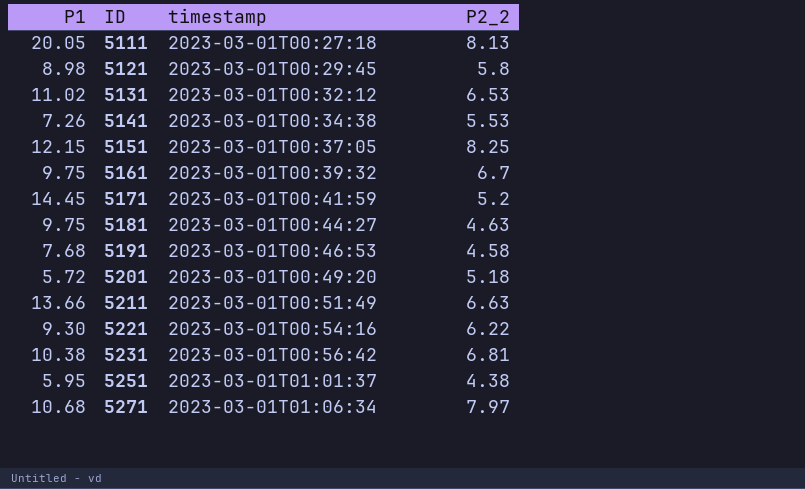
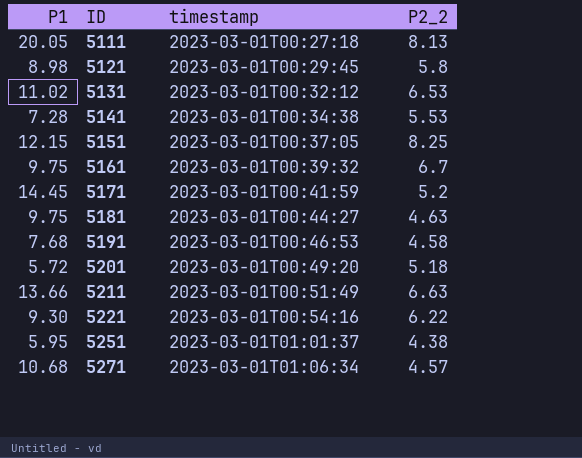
row 5231: 10.38 | 2023-03-01T00:56:42 | 6.81 -> none
5141 | P1: 7.26 -> 7.28
5271 | P2_2: 7.97 -> 4.57

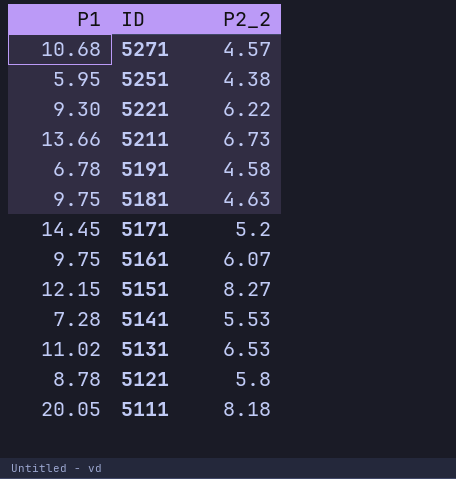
row order: ID ascending -> ID descending
column timestamp | position: 3 -> none
row 5201: 5.72 | 2023-03-01T00:49:20 | 5.18 -> none
5211 | P2_2: 6.63 -> 6.73
5191 | P1: 7.68 -> 6.78
5161 | P2_2: 6.7 -> 6.07
5151 | P2_2: 8.25 -> 8.27
5121 | P1: 8.98 -> 8.78
5111 | P2_2: 8.13 -> 8.18

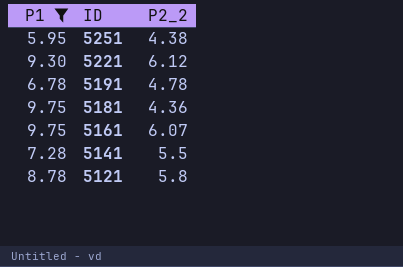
filter: none -> P1 <= 9.75
5221 | P2_2: 6.22 -> 6.12
5191 | P2_2: 4.58 -> 4.78
5181 | P2_2: 4.63 -> 4.36
5141 | P2_2: 5.53 -> 5.5

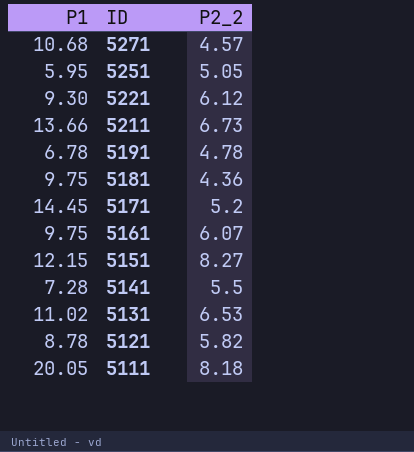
filter: P1 <= 9.75 -> none
5251 | P2_2: 4.38 -> 5.05
5121 | P2_2: 5.8 -> 5.82

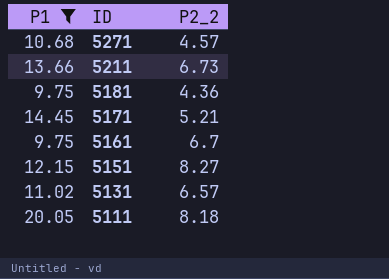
filter: none -> P1 >= 9.75
5171 | P2_2: 5.2 -> 5.21
5161 | P2_2: 6.07 -> 6.7
5131 | P2_2: 6.53 -> 6.57

